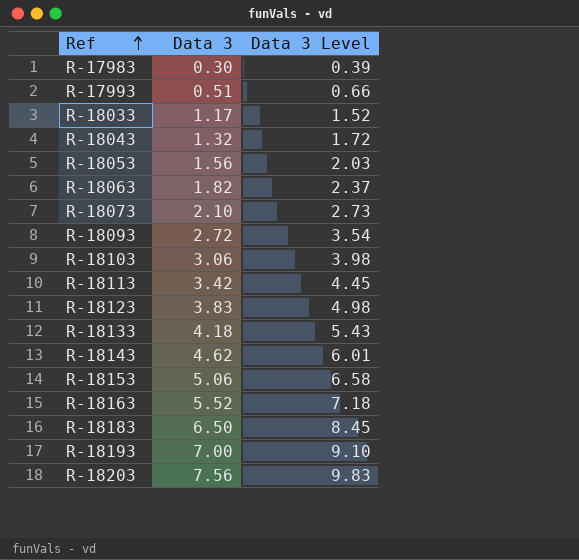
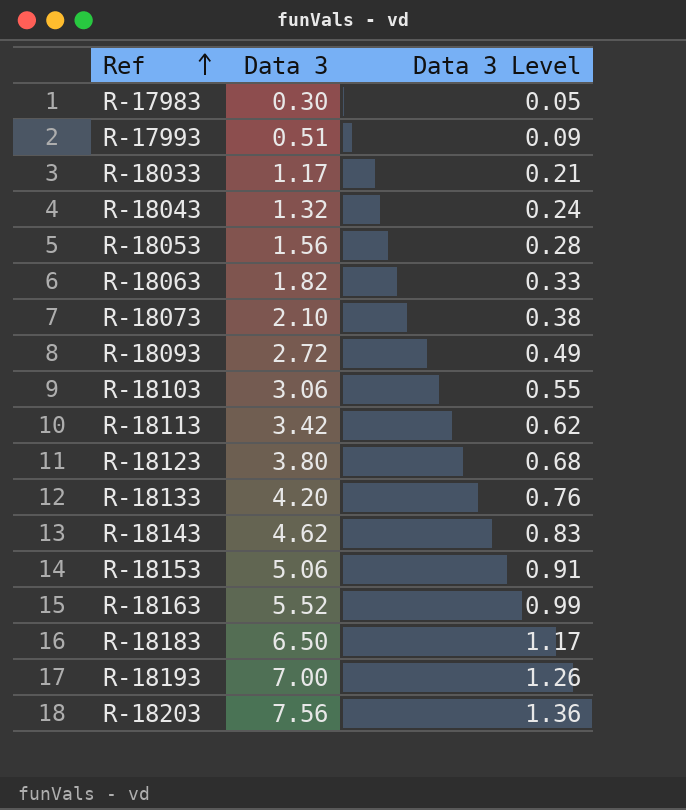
column Data 3 Level | formula: [Data 3] * 1.3 -> [Data 3] * 0.18
R-18123 | Data 3: 3.83 -> 3.80
R-18133 | Data 3: 4.18 -> 4.20

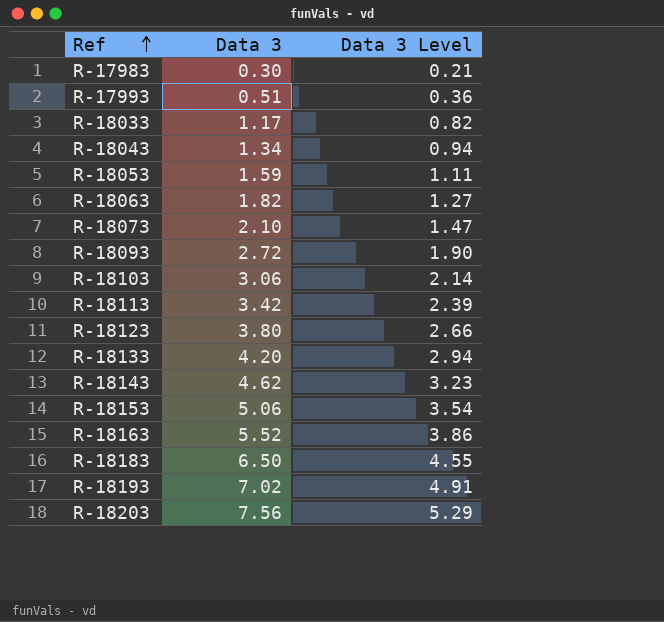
column Data 3 Level | formula: [Data 3] * 0.18 -> [Data 3] * 0.7
R-18043 | Data 3: 1.32 -> 1.34
R-18053 | Data 3: 1.56 -> 1.59
R-18193 | Data 3: 7.00 -> 7.02

